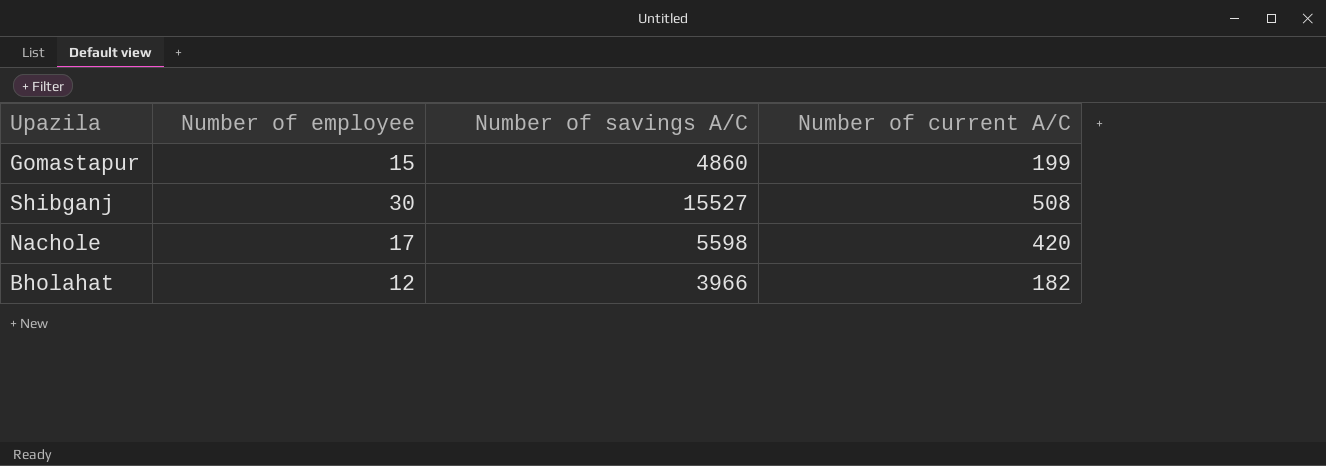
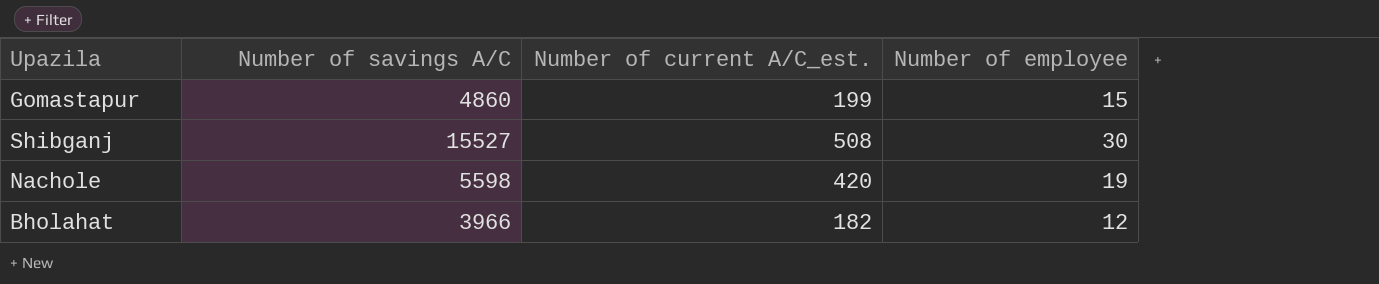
column name: Number of current A/C -> Number of current A/C_est.
column Number of employee | position: 2 -> 4
Nachole | Number of employee: 17 -> 19

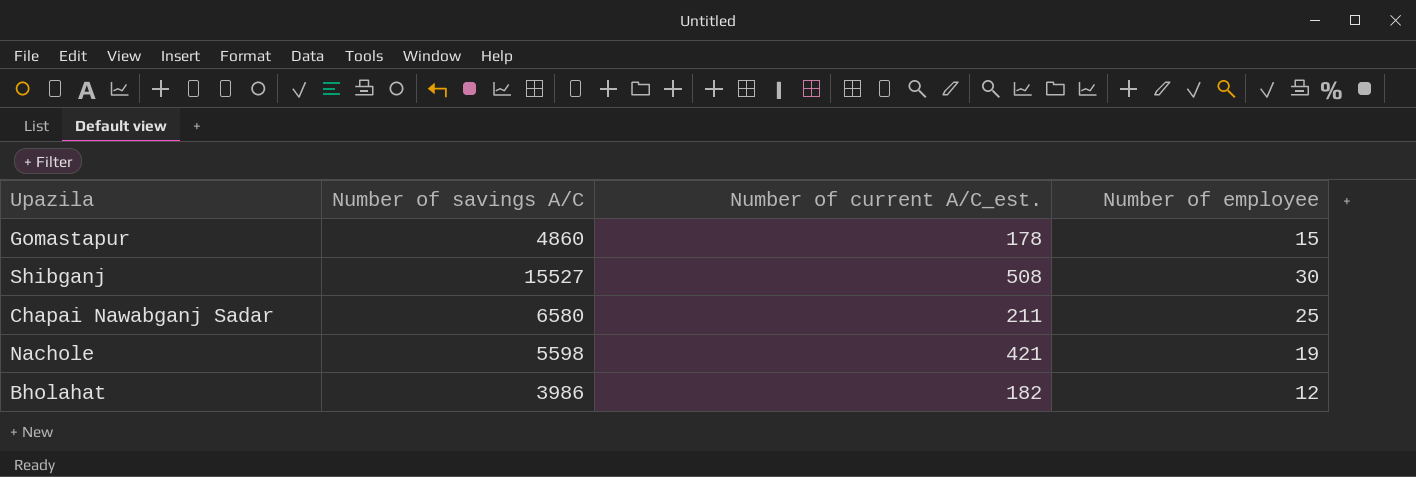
Gomastapur | Number of current A/C_est.: 199 -> 178
row Chapai Nawabganj Sadar: none -> 6580 | 211 | 25
Nachole | Number of current A/C_est.: 420 -> 421
Bholahat | Number of savings A/C: 3966 -> 3986

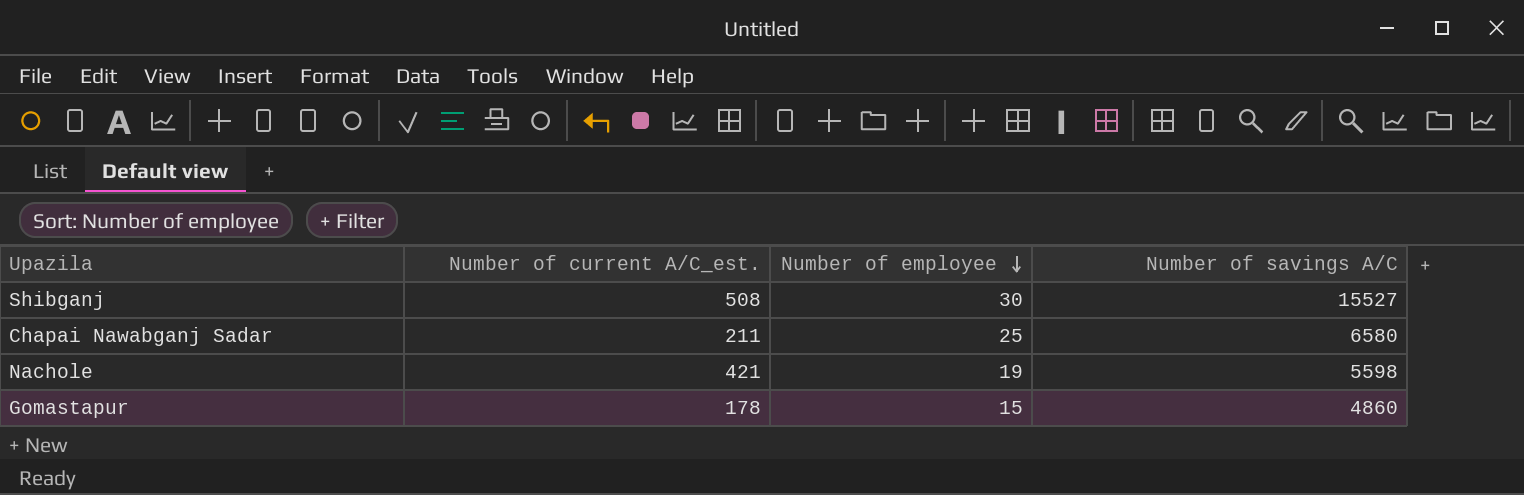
row order: none -> Number of employee descending
column Number of savings A/C | position: 2 -> 4
row Bholahat: 3986 | 182 | 12 -> none

